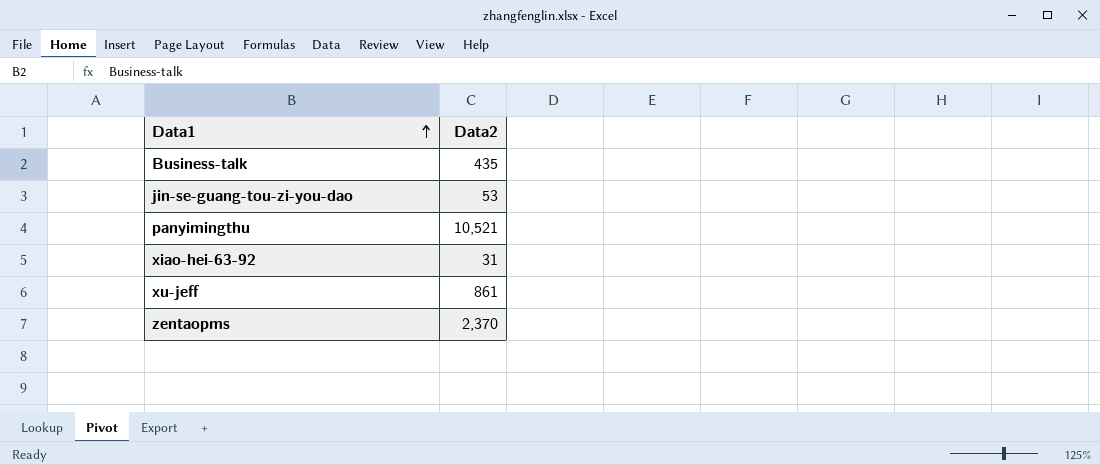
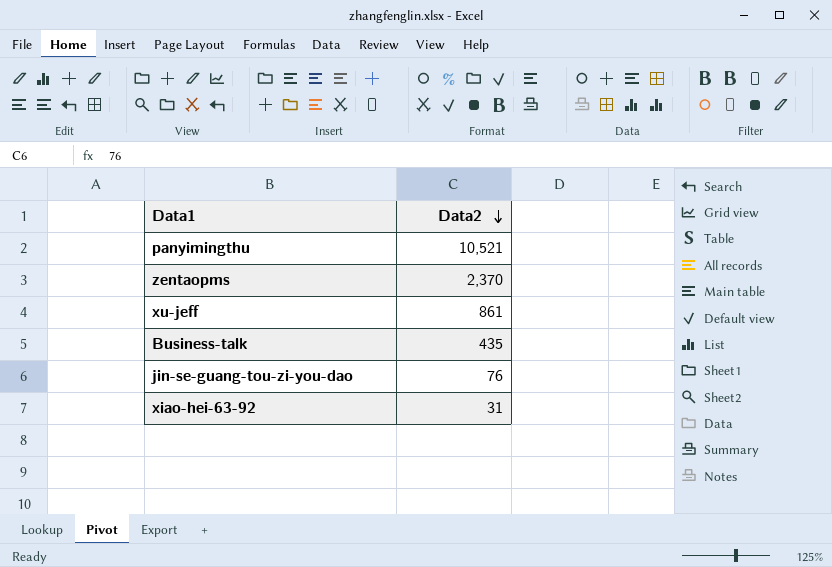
row order: Data1 ascending -> Data2 descending
jin-se-guang-tou-zi-you-dao | Data2: 53 -> 76

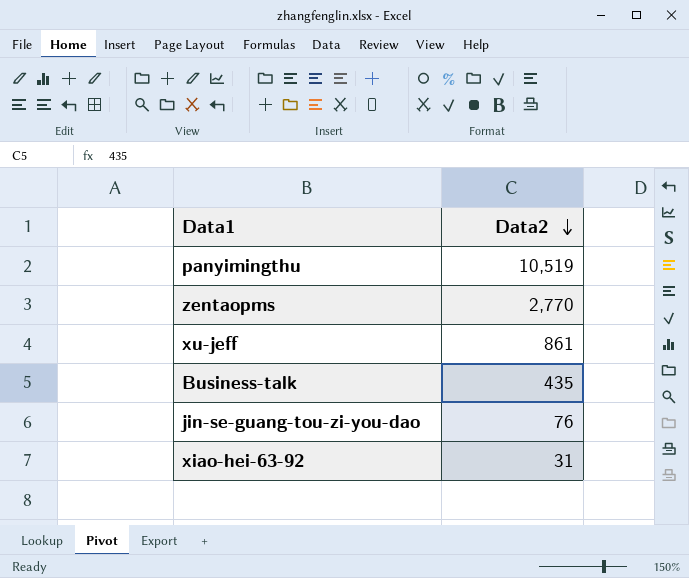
panyimingthu | Data2: 10,521 -> 10,519
zentaopms | Data2: 2,370 -> 2,770

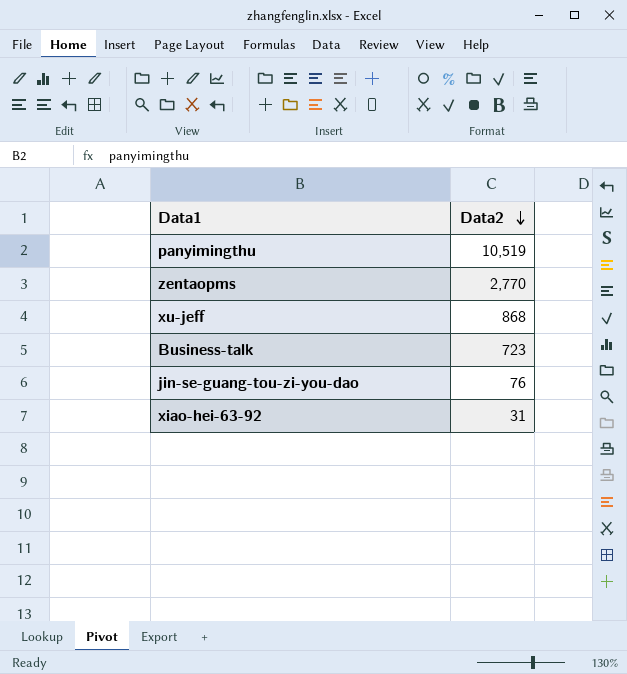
xu-jeff | Data2: 861 -> 868
Business-talk | Data2: 435 -> 723

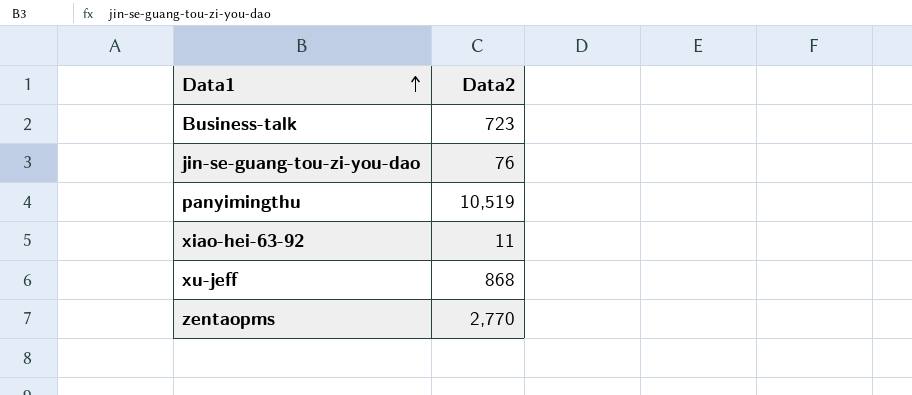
row order: Data2 descending -> Data1 ascending
xiao-hei-63-92 | Data2: 31 -> 11

